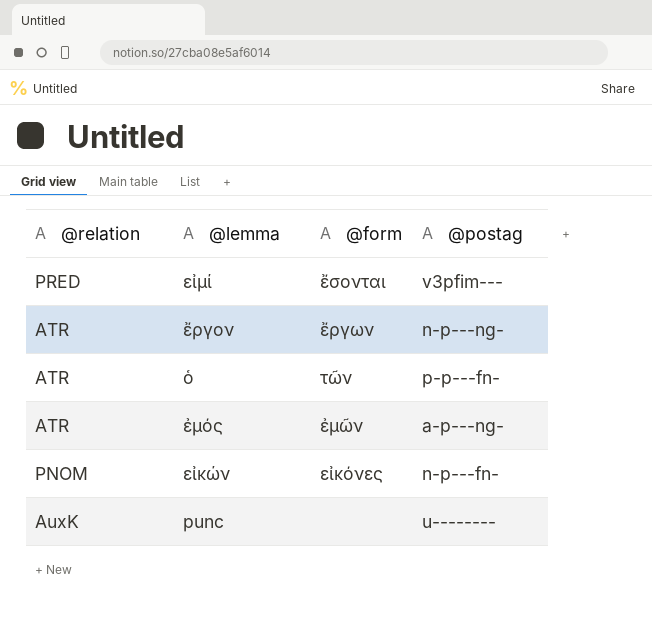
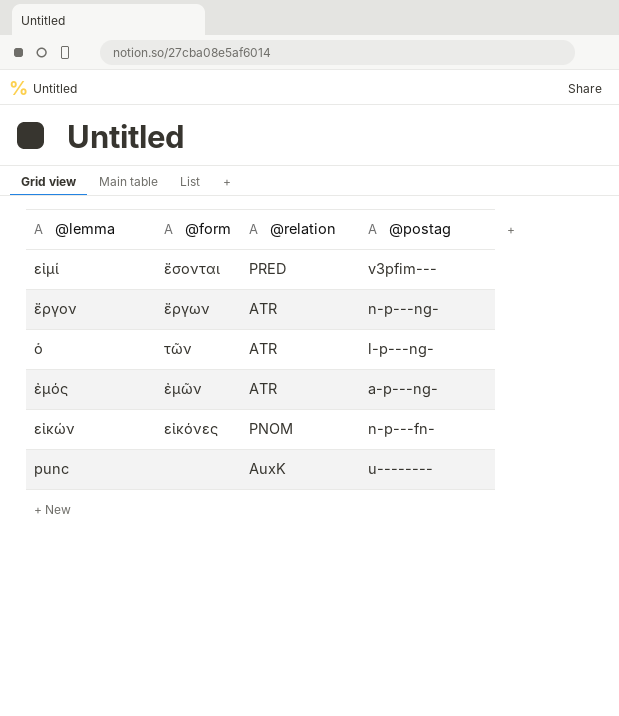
column @relation | position: 1 -> 3
ὁ | @postag: p-p---fn- -> l-p---ng-

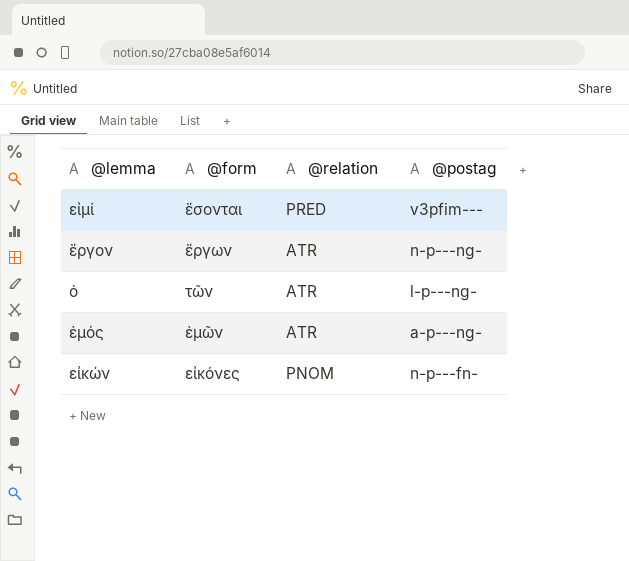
row punc: none | AuxK | u-------- -> none

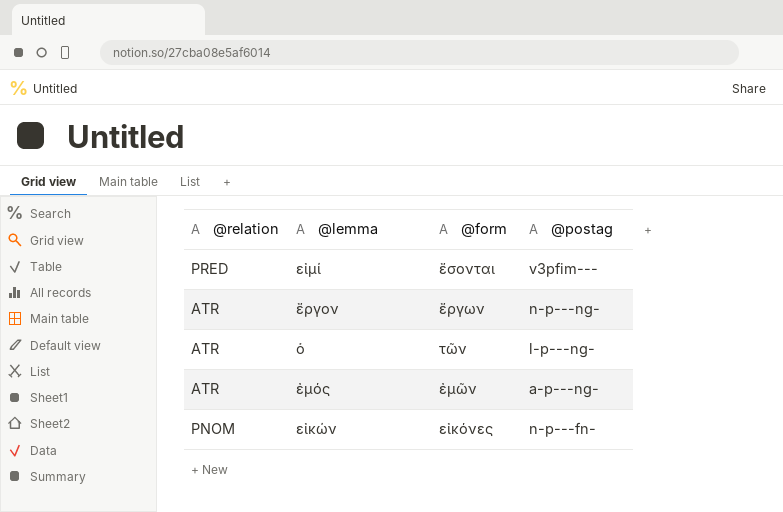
column @relation | position: 3 -> 1

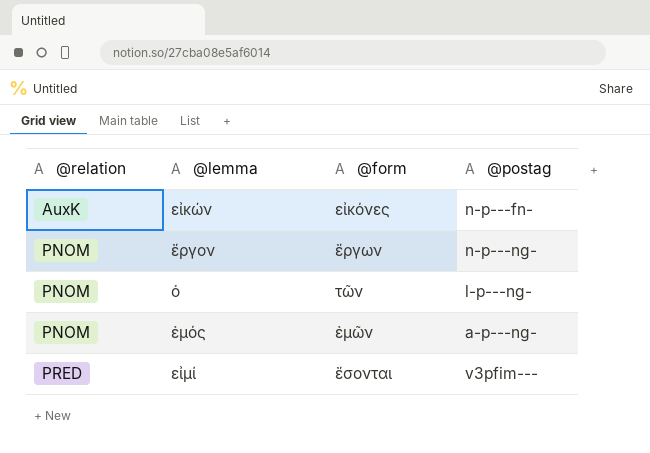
row order: none -> @relation ascending
εἰκών | @relation: PNOM -> AuxK
ἔργον | @relation: ATR -> PNOM
ὁ | @relation: ATR -> PNOM
ἐμός | @relation: ATR -> PNOM

